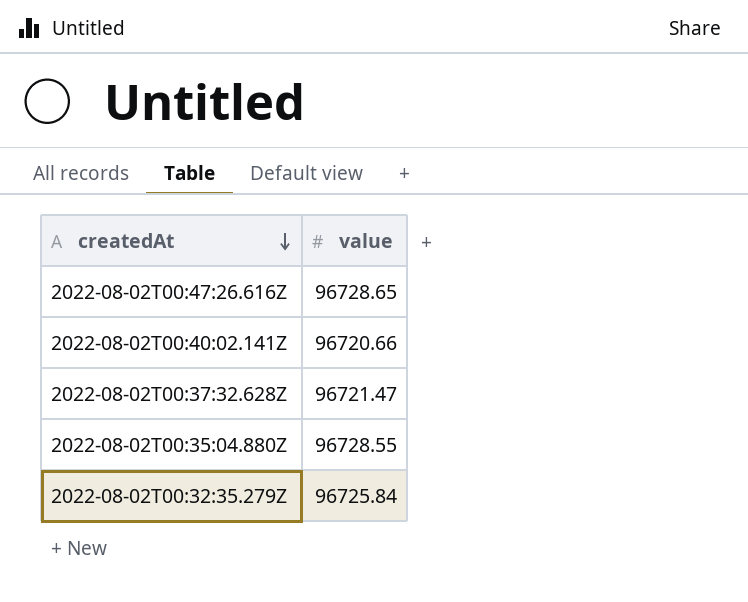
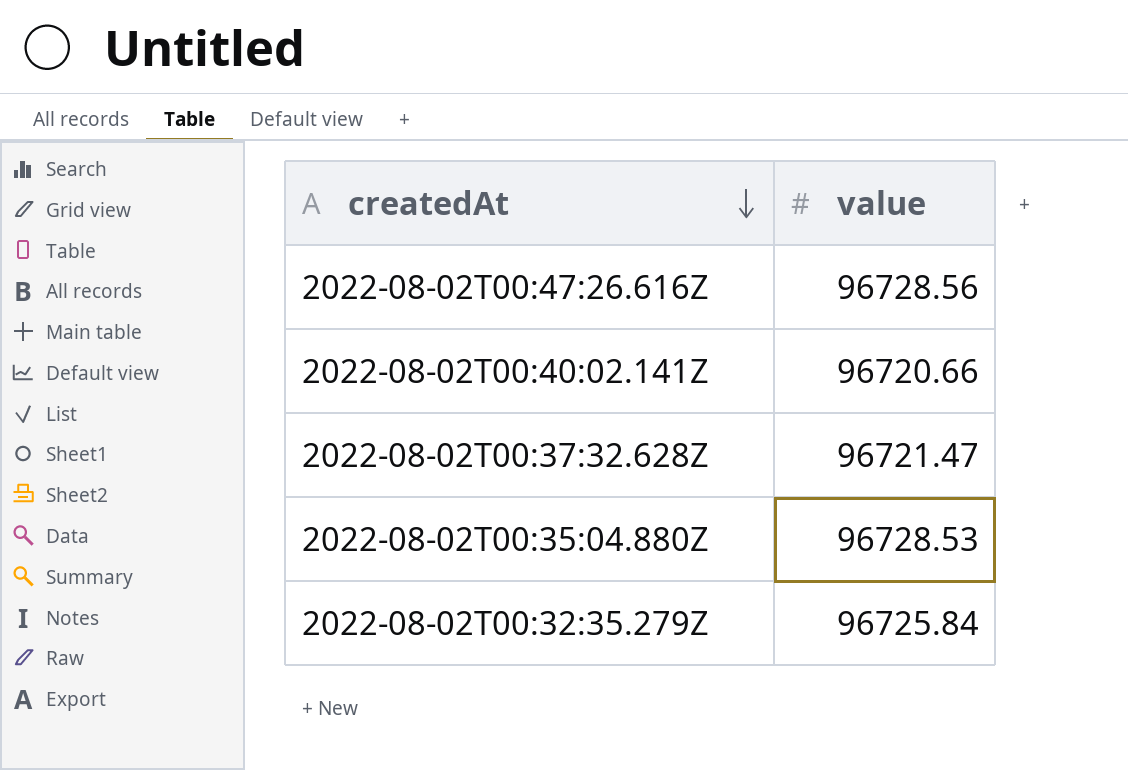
2022-08-02T00:47:26.616Z | value: 96728.65 -> 96728.56
2022-08-02T00:35:04.880Z | value: 96728.55 -> 96728.53

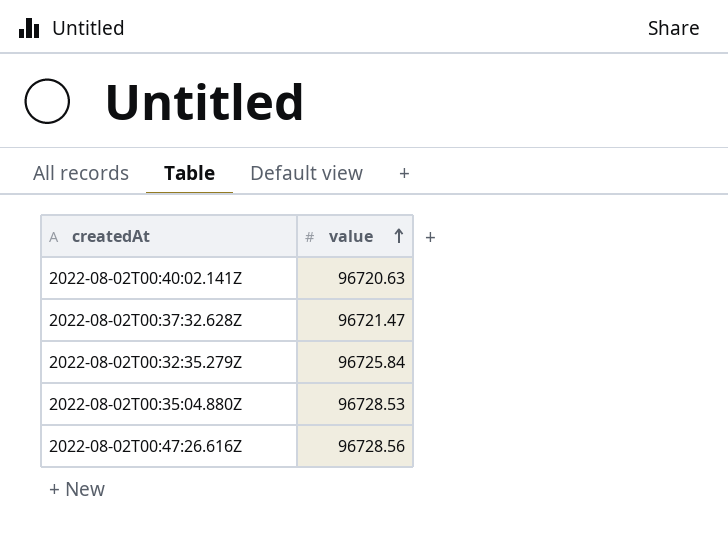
row order: createdAt descending -> value ascending
2022-08-02T00:40:02.141Z | value: 96720.66 -> 96720.63

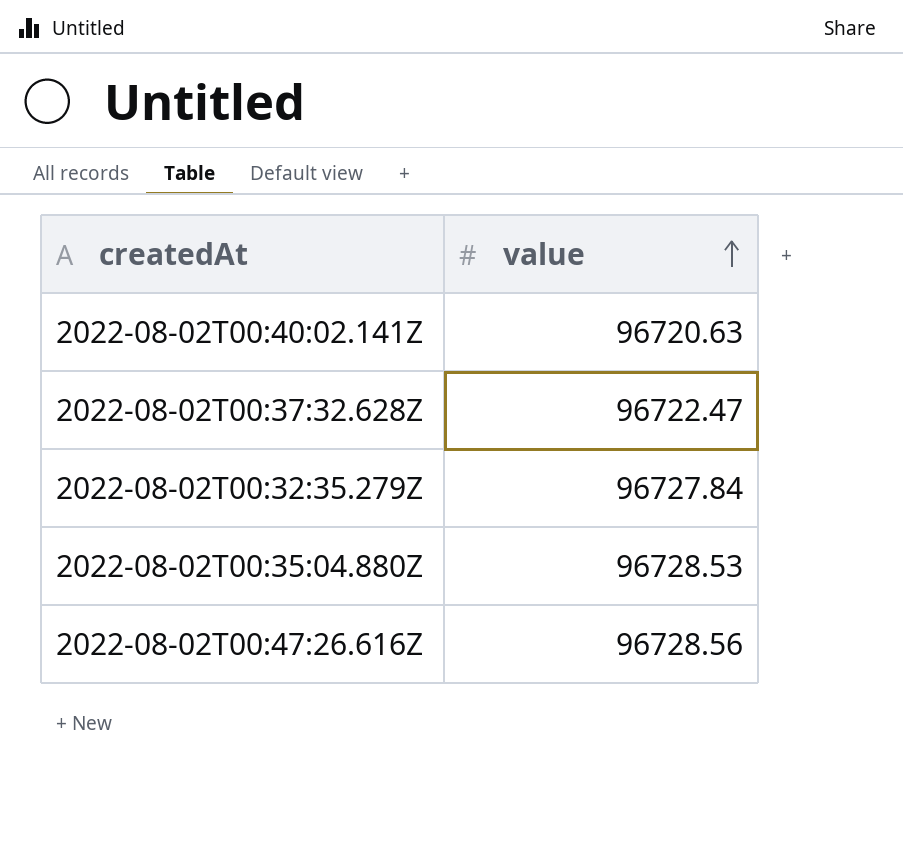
2022-08-02T00:37:32.628Z | value: 96721.47 -> 96722.47
2022-08-02T00:32:35.279Z | value: 96725.84 -> 96727.84

